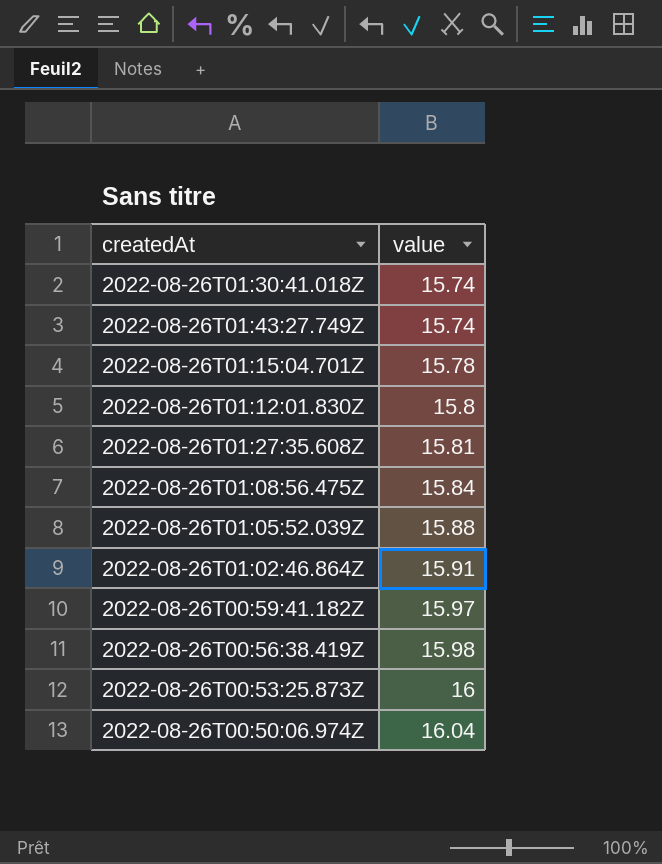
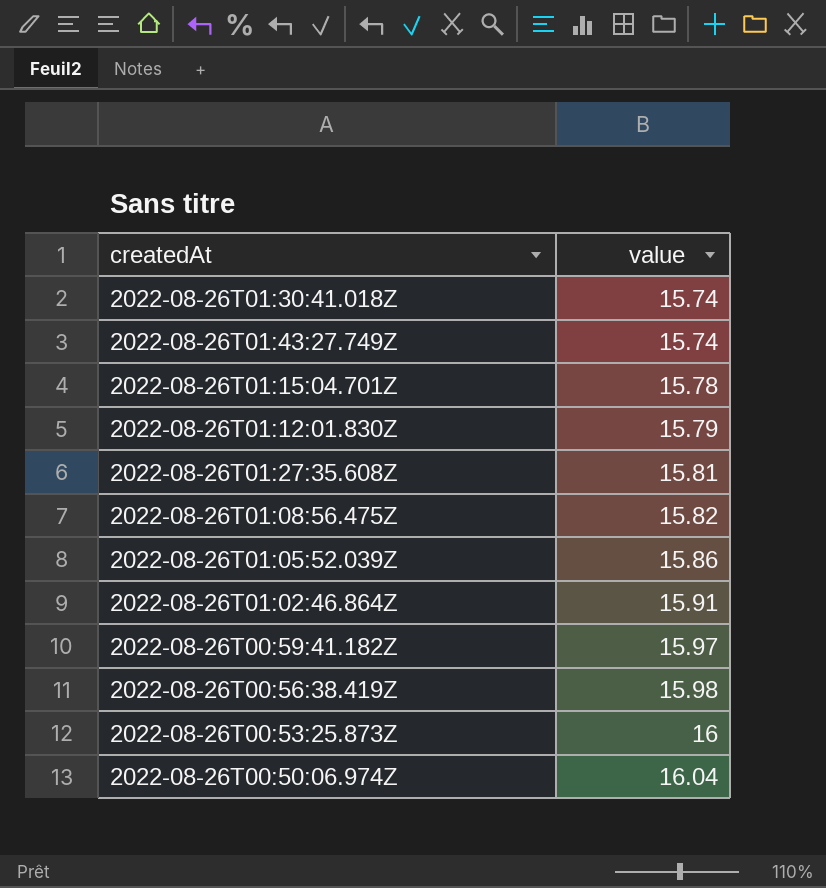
2022-08-26T01:12:01.830Z | value: 15.8 -> 15.79
2022-08-26T01:08:56.475Z | value: 15.84 -> 15.82
2022-08-26T01:05:52.039Z | value: 15.88 -> 15.86

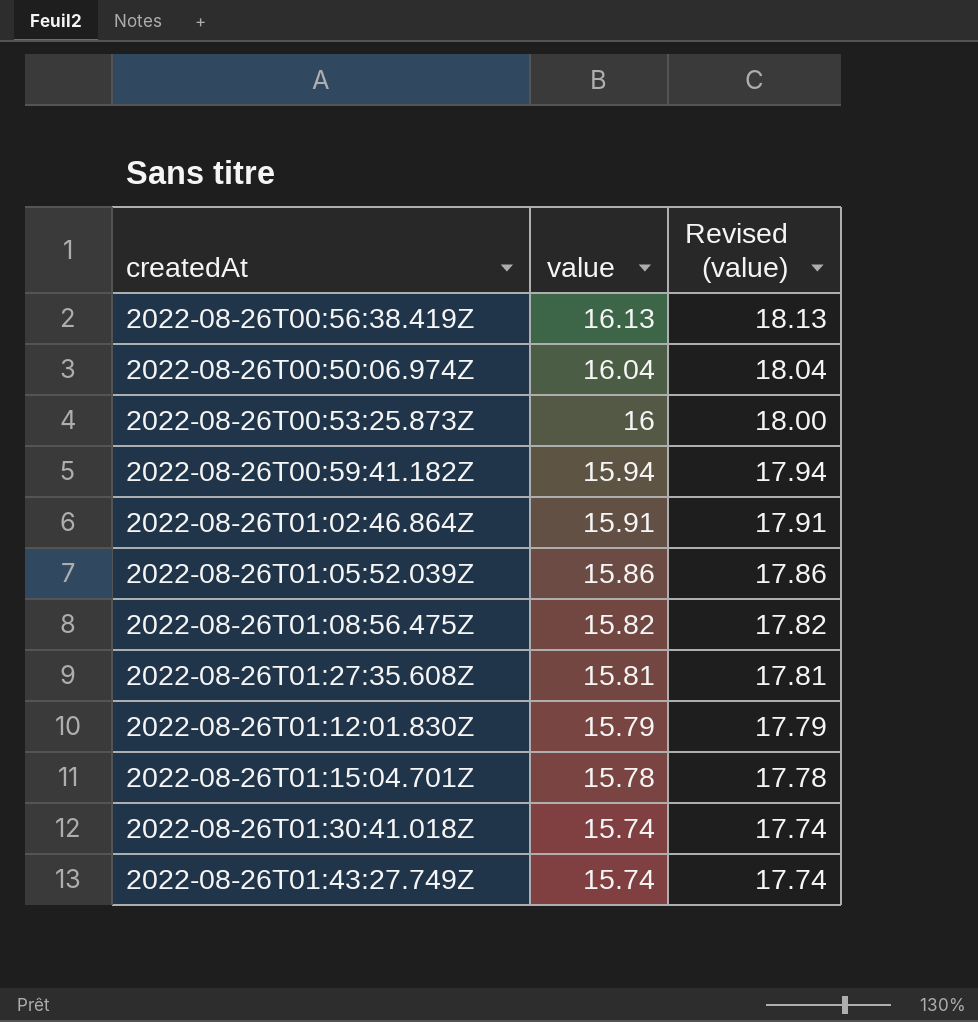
row order: value ascending -> value descending
column Revised (value) | formula: none -> [value] + 2
2022-08-26T00:56:38.419Z | value: 15.98 -> 16.13
2022-08-26T00:59:41.182Z | value: 15.97 -> 15.94

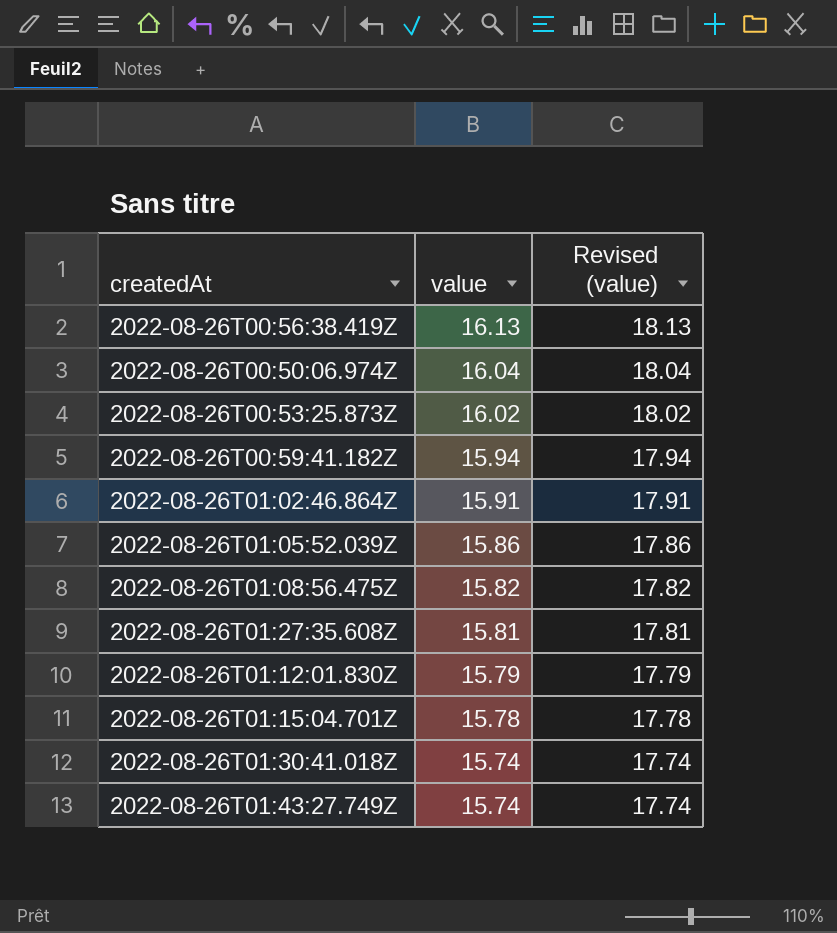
2022-08-26T00:53:25.873Z | value: 16 -> 16.02
2022-08-26T00:53:25.873Z | Revised (value): 18.00 -> 18.02

